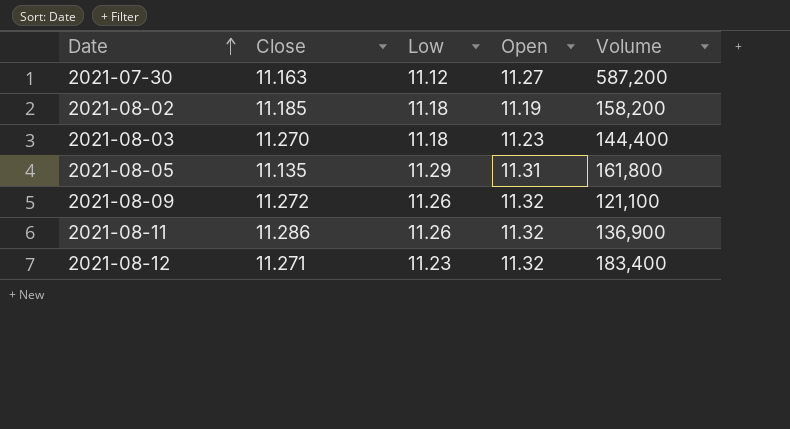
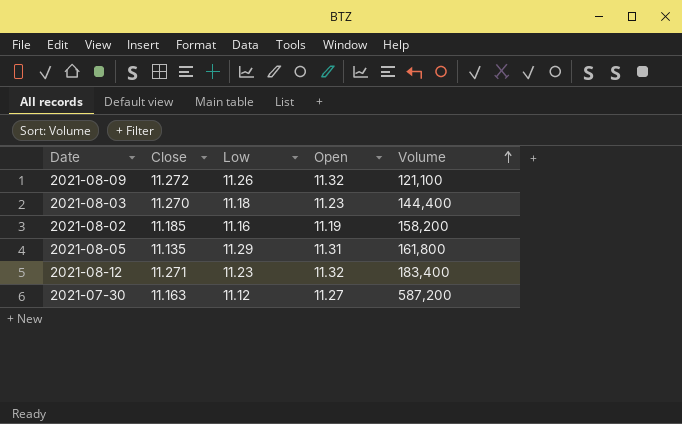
row order: Date ascending -> Volume ascending
row 2021-08-11: 11.286 | 11.26 | 11.32 | 136,900 -> none
2021-08-02 | Low: 11.18 -> 11.16

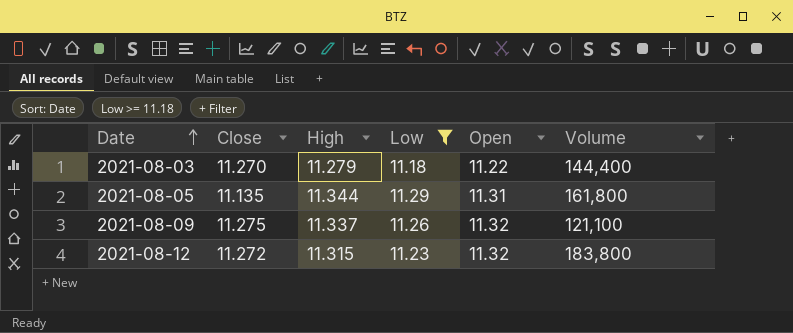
filter: none -> Low >= 11.18
row order: Volume ascending -> Date ascending
column High | position: none -> 3
2021-08-03 | Open: 11.23 -> 11.22
2021-08-09 | Close: 11.272 -> 11.275
2021-08-12 | Close: 11.271 -> 11.272
2021-08-12 | Volume: 183,400 -> 183,800

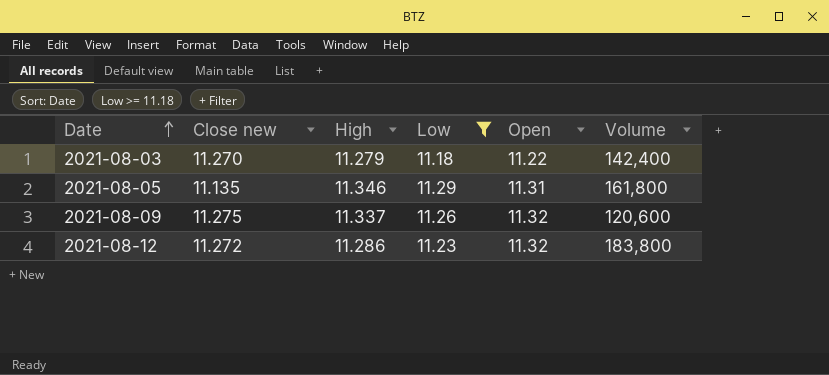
column name: Close -> Close new
2021-08-03 | Volume: 144,400 -> 142,400
2021-08-05 | High: 11.344 -> 11.346
2021-08-09 | Volume: 121,100 -> 120,600
2021-08-12 | High: 11.315 -> 11.286

